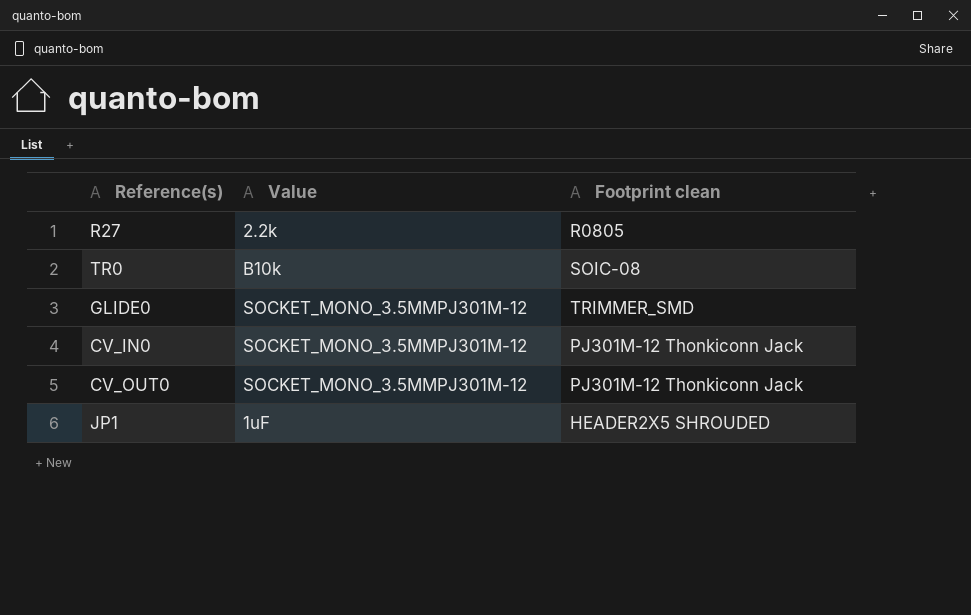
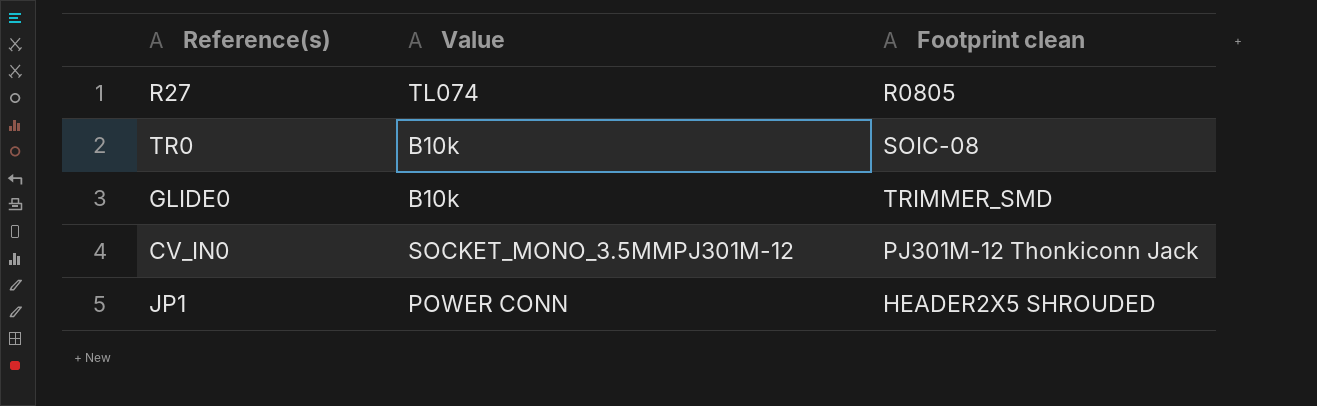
row CV_OUT0: SOCKET_MONO_3.5MMPJ301M-12 | PJ301M-12 Thonkiconn Jack -> none
R27 | Value: 2.2k -> TL074
GLIDE0 | Value: SOCKET_MONO_3.5MMPJ301M-12 -> B10k
JP1 | Value: 1uF -> POWER CONN

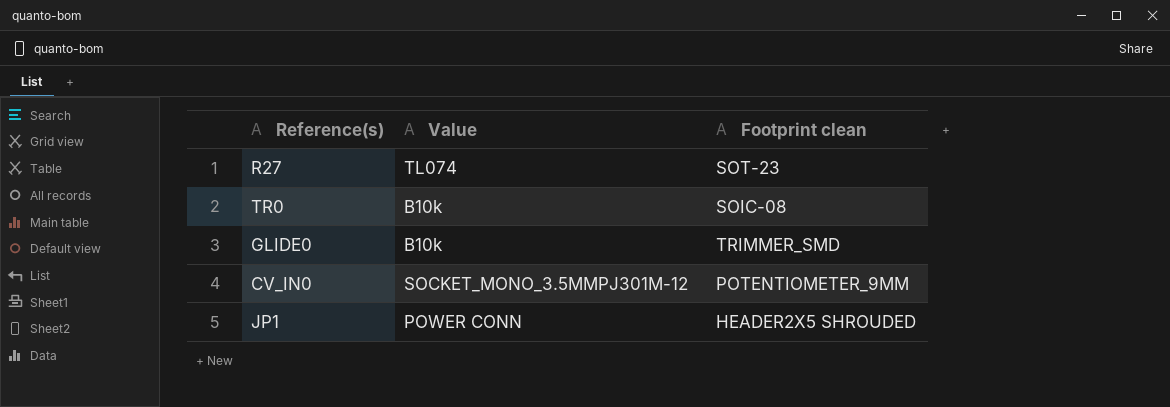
R27 | Footprint clean: R0805 -> SOT-23
CV_IN0 | Footprint clean: PJ301M-12 Thonkiconn Jack -> POTENTIOMETER_9MM

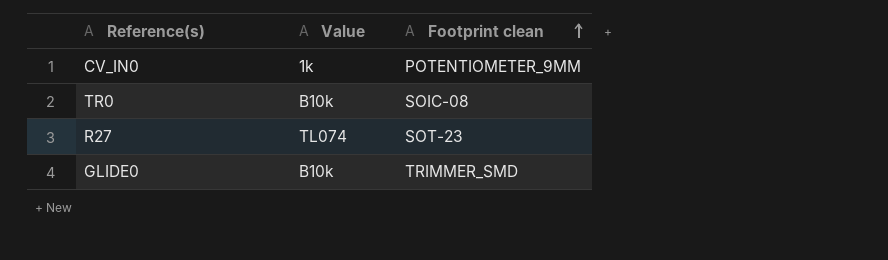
row order: none -> Footprint clean ascending
row JP1: POWER CONN | HEADER2X5 SHROUDED -> none
CV_IN0 | Value: SOCKET_MONO_3.5MMPJ301M-12 -> 1k

